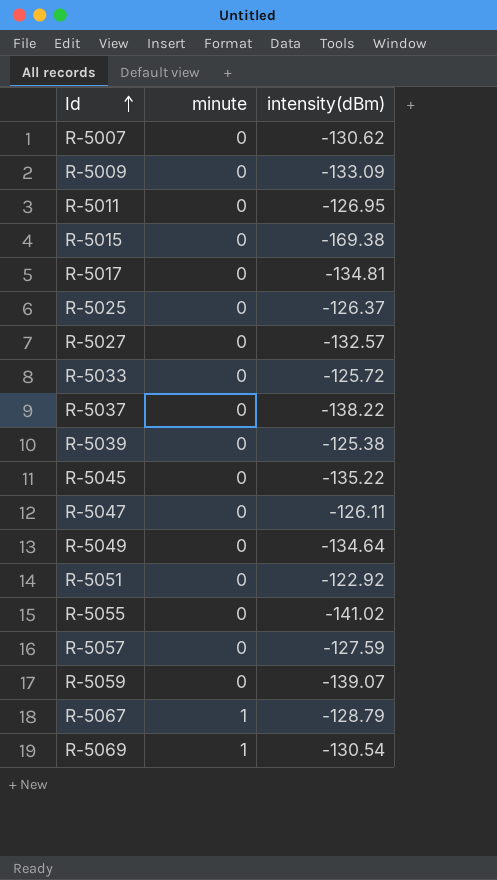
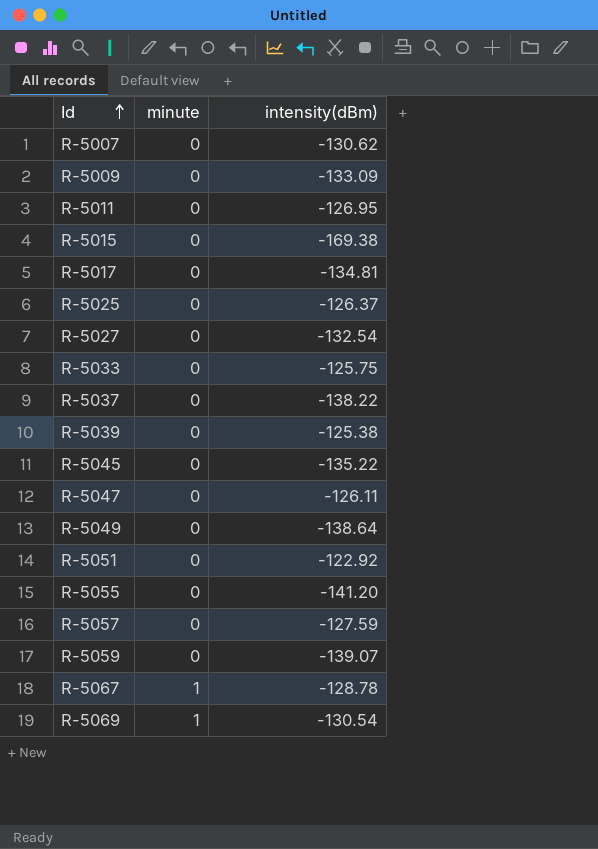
R-5027 | intensity(dBm): -132.57 -> -132.54
R-5033 | intensity(dBm): -125.72 -> -125.75
R-5049 | intensity(dBm): -134.64 -> -138.64
R-5055 | intensity(dBm): -141.02 -> -141.20
R-5067 | intensity(dBm): -128.79 -> -128.78

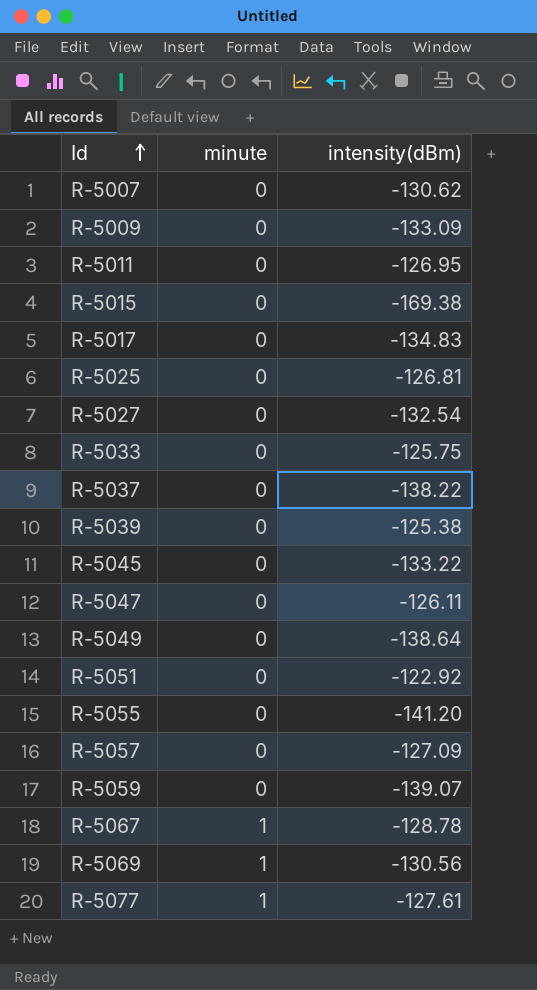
R-5017 | intensity(dBm): -134.81 -> -134.83
R-5025 | intensity(dBm): -126.37 -> -126.81
R-5045 | intensity(dBm): -135.22 -> -133.22
R-5057 | intensity(dBm): -127.59 -> -127.09
R-5069 | intensity(dBm): -130.54 -> -130.56
row R-5077: none -> 1 | -127.61

